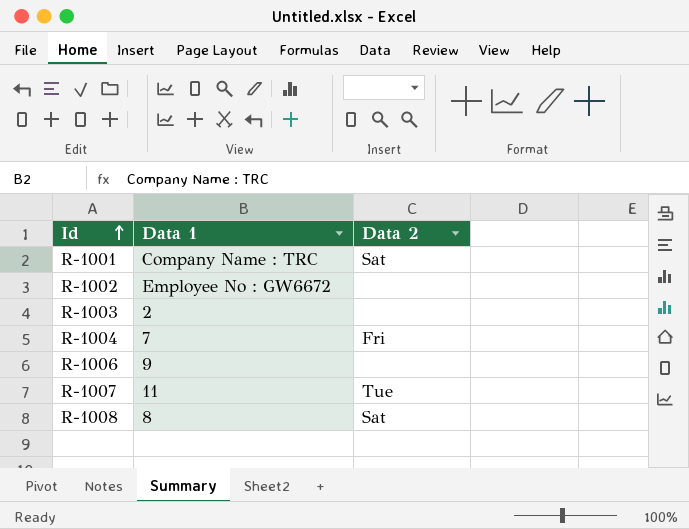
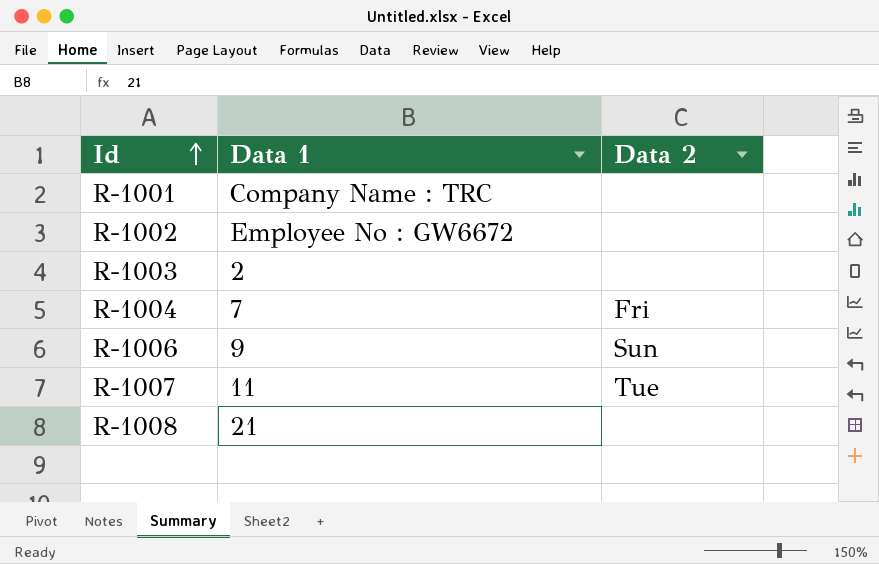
R-1001 | Data 2: Sat -> none
R-1006 | Data 2: none -> Sun
R-1008 | Data 1: 8 -> 21
R-1008 | Data 2: Sat -> none

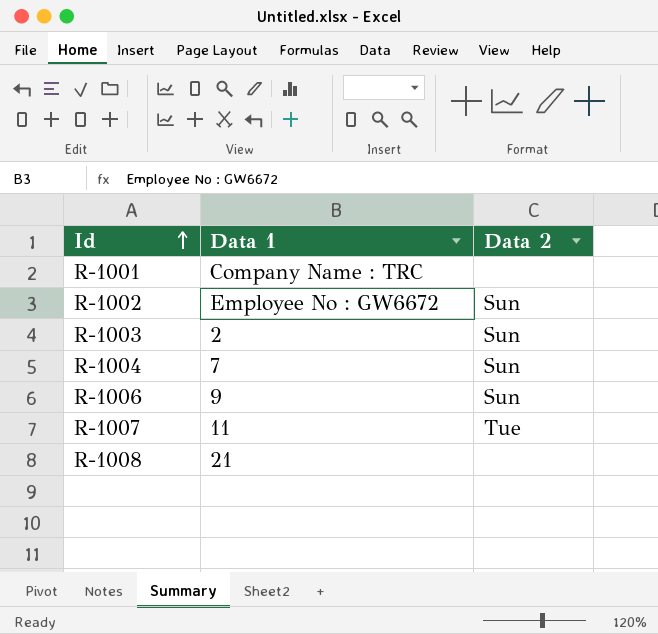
R-1002 | Data 2: none -> Sun
R-1003 | Data 2: none -> Sun
R-1004 | Data 2: Fri -> Sun

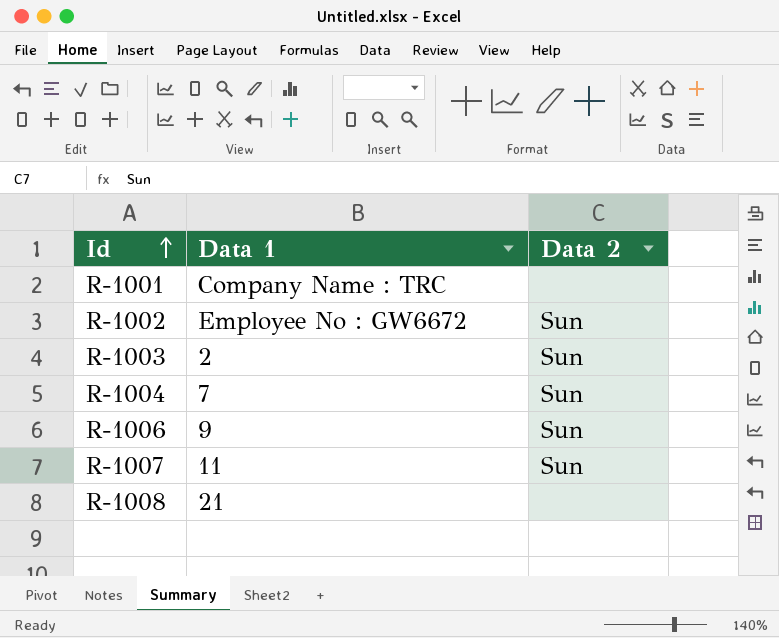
R-1007 | Data 2: Tue -> Sun

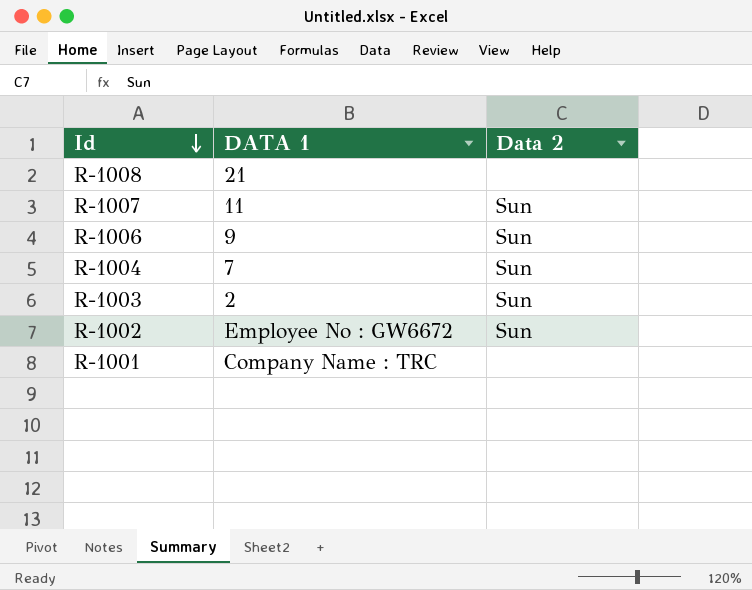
row order: Id ascending -> Id descending
column name: Data 1 -> DATA 1

